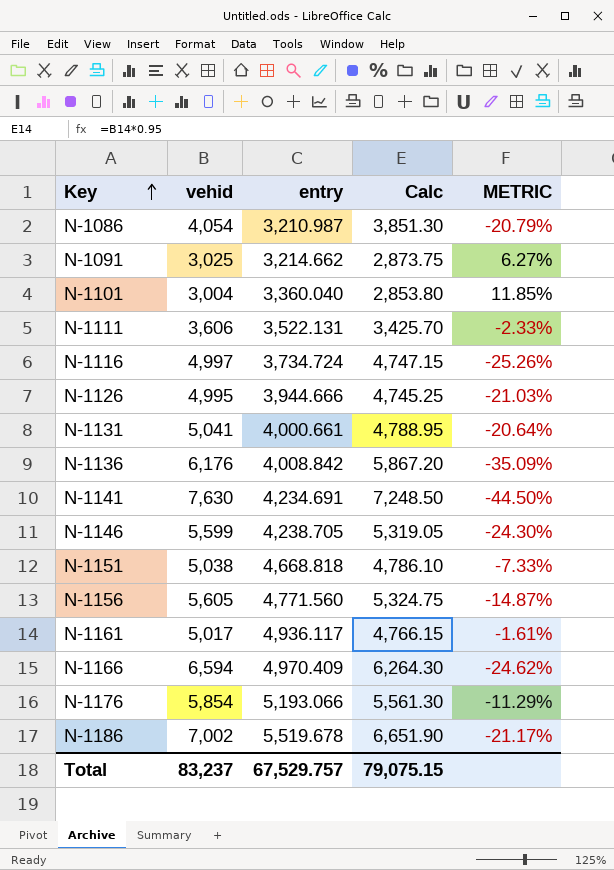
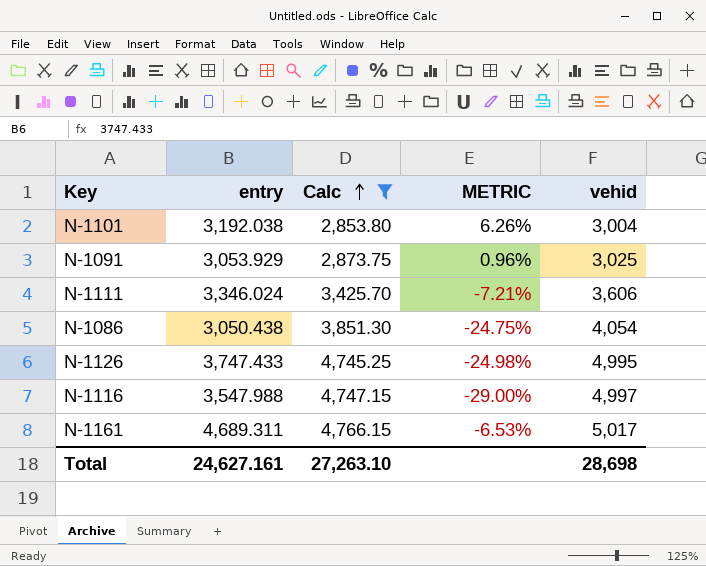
filter: none -> Calc <= 4,766.15
row order: Key ascending -> Calc ascending
column vehid | position: 2 -> 5
N-1101 | entry: 3,360.040 -> 3,192.038
N-1101 | METRIC: 11.85% -> 6.26%
N-1091 | entry: 3,214.662 -> 3,053.929
N-1091 | METRIC: 6.27% -> 0.96%
N-1111 | entry: 3,522.131 -> 3,346.024
N-1111 | METRIC: -2.33% -> -7.21%
N-1086 | entry: 3,210.987 -> 3,050.438
N-1086 | METRIC: -20.79% -> -24.75%
N-1126 | entry: 3,944.666 -> 3,747.433
N-1126 | METRIC: -21.03% -> -24.98%
N-1116 | entry: 3,734.724 -> 3,547.988
N-1116 | METRIC: -25.26% -> -29.00%
N-1161 | entry: 4,936.117 -> 4,689.311
N-1161 | METRIC: -1.61% -> -6.53%
Total | entry: 67,529.757 -> 24,627.161
Total | Calc: 79,075.15 -> 27,263.10
Total | vehid: 83,237 -> 28,698

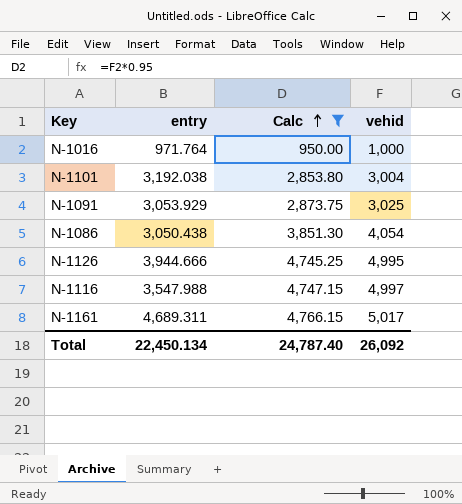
column METRIC | formula: ([entry] - [vehid]) / [vehid] -> none
row N-1111: 3,346.024 | 3,425.70 | -7.21% | 3,606 -> none
row N-1016: none -> 971.764 | 950.00 | 1,000
N-1126 | entry: 3,747.433 -> 3,944.666
Total | entry: 24,627.161 -> 22,450.134
Total | Calc: 27,263.10 -> 24,787.40
Total | vehid: 28,698 -> 26,092

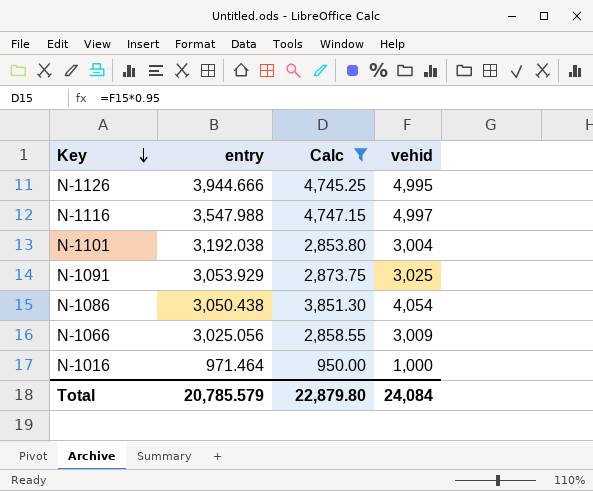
row order: Calc ascending -> Key descending
row N-1161: 4,689.311 | 4,766.15 | 5,017 -> none
row N-1066: none -> 3,025.056 | 2,858.55 | 3,009
N-1016 | entry: 971.764 -> 971.464
Total | entry: 22,450.134 -> 20,785.579
Total | Calc: 24,787.40 -> 22,879.80
Total | vehid: 26,092 -> 24,084

